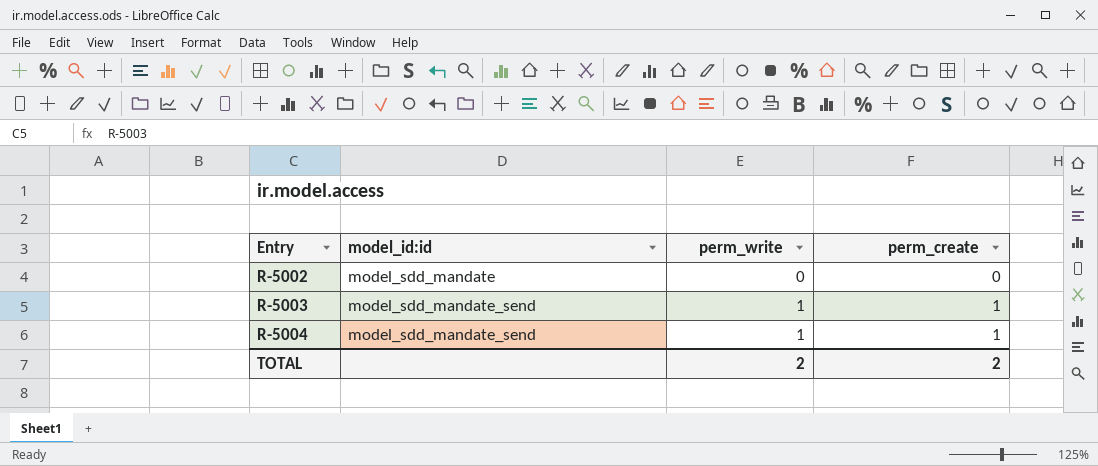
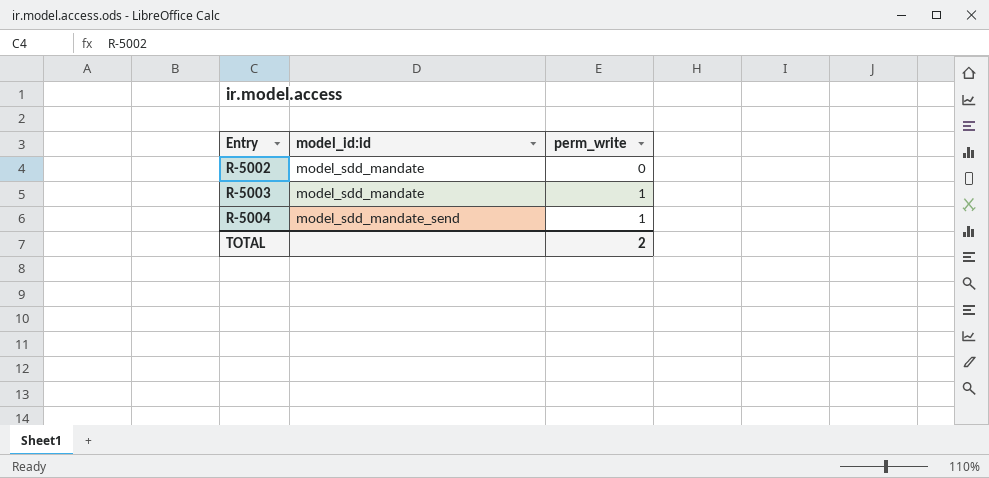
column perm_create | position: 4 -> none
R-5003 | model_id:id: model_sdd_mandate_send -> model_sdd_mandate

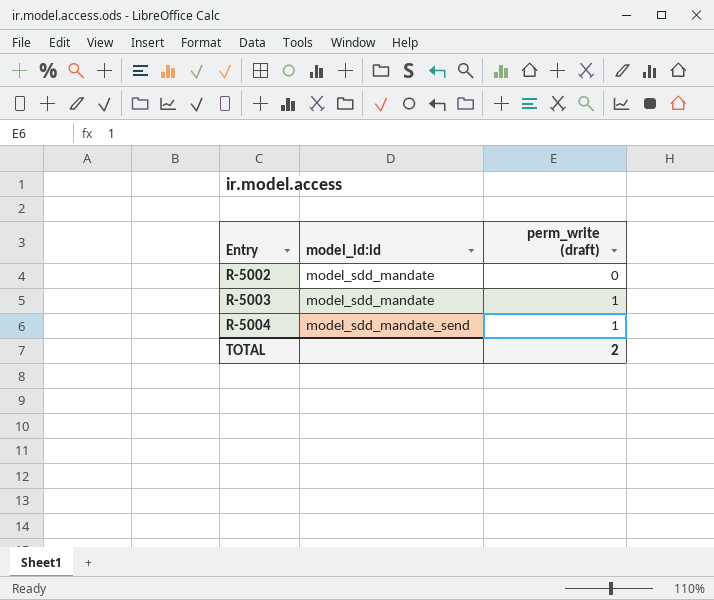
column name: perm_write -> perm_write (draft)

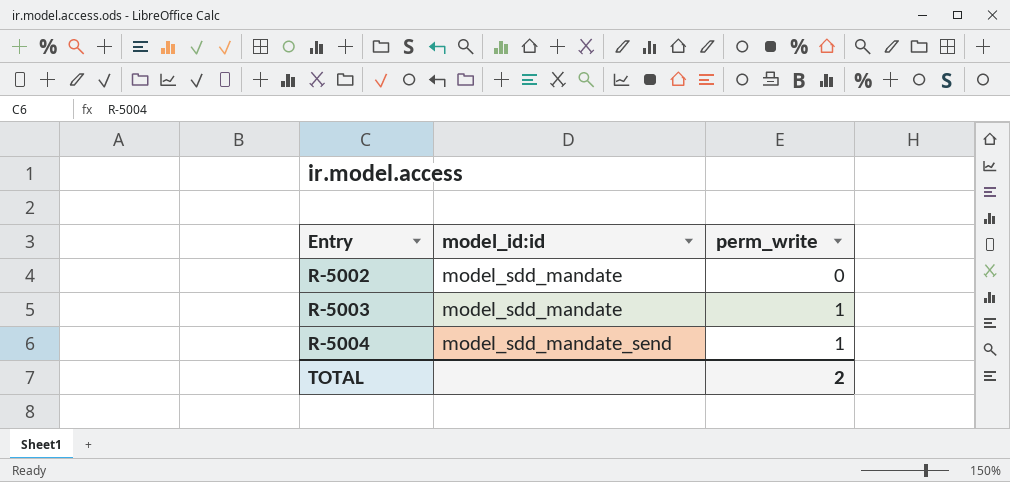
column name: perm_write (draft) -> perm_write

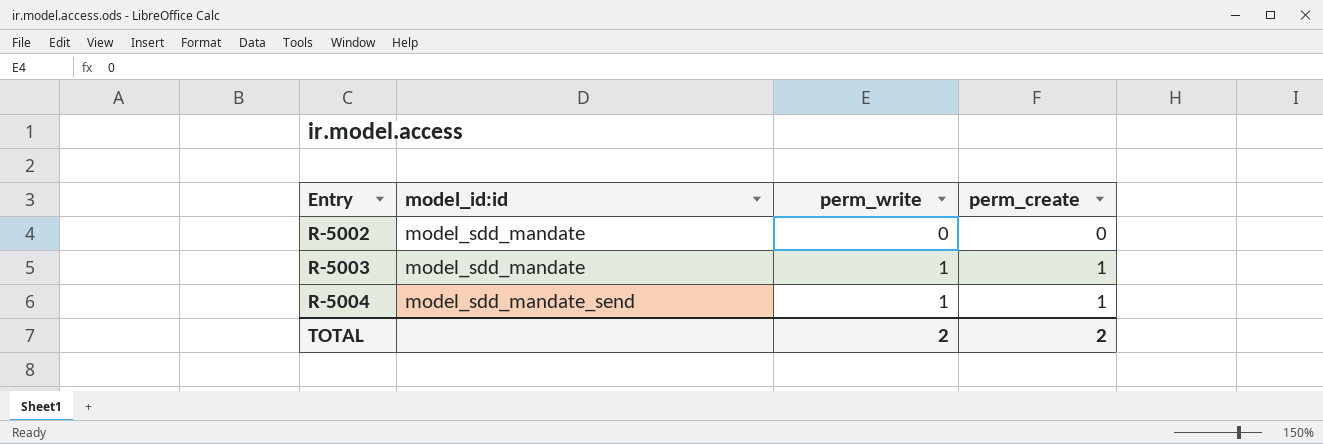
column perm_create | position: none -> 4

